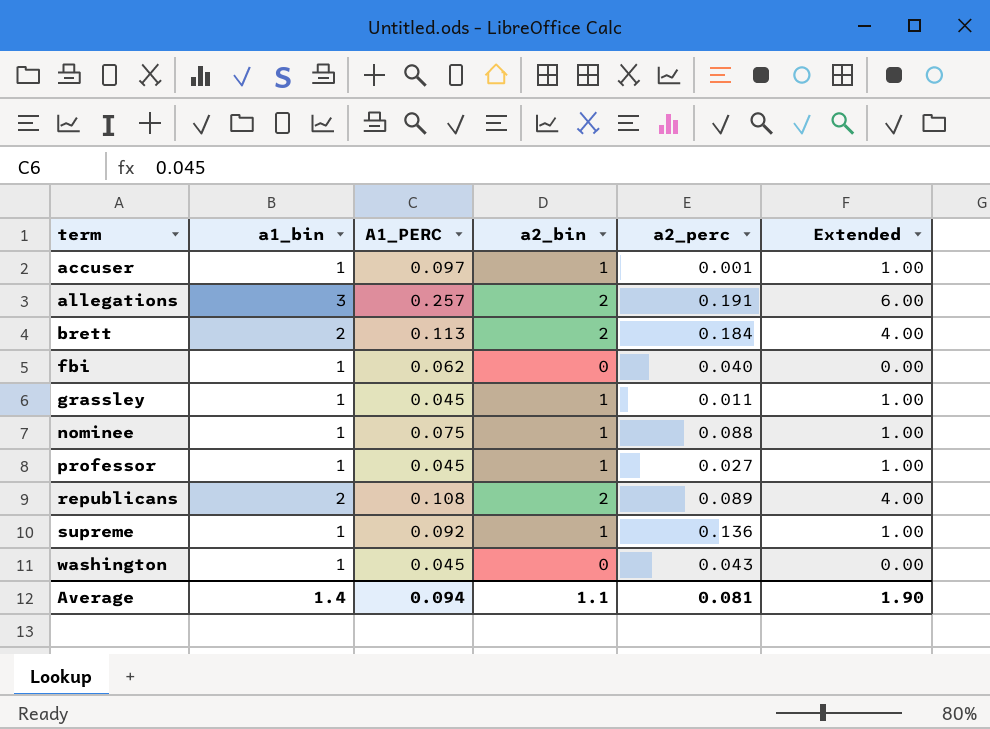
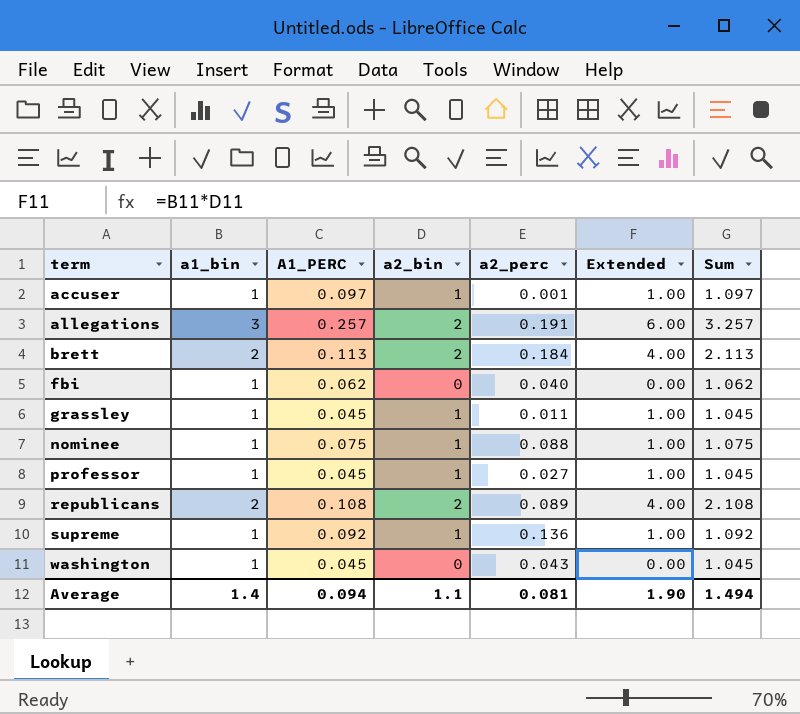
column Sum | formula: none -> [a1_bin] + [A1_PERC]

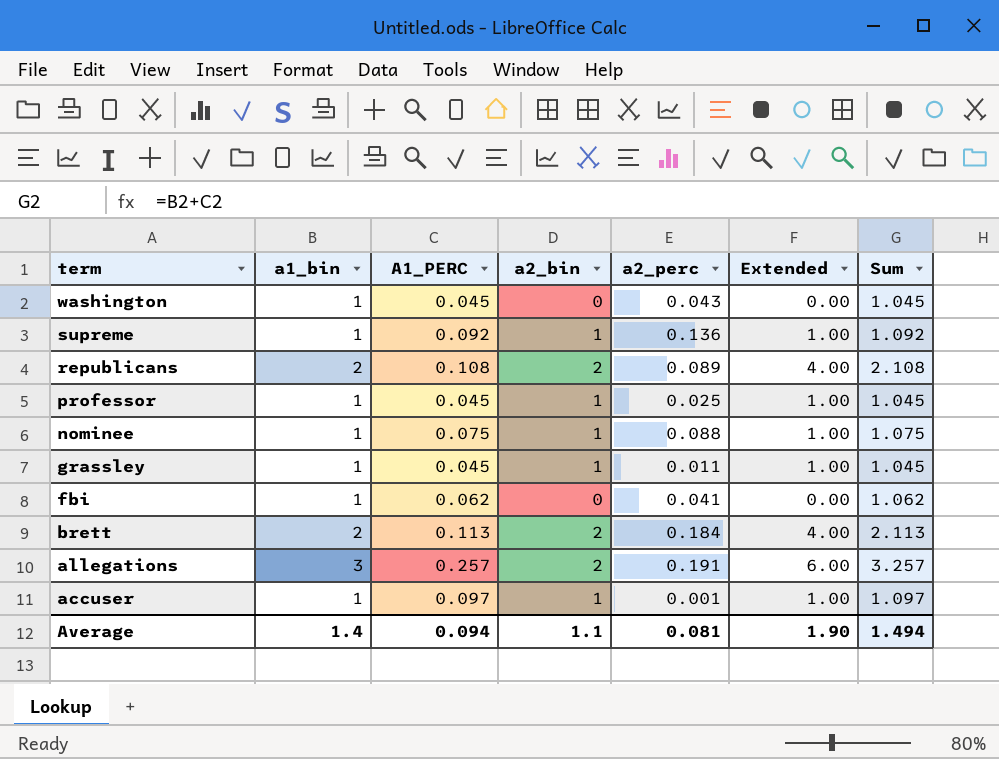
row order: term ascending -> term descending
professor | a2_perc: 0.027 -> 0.025
fbi | a2_perc: 0.040 -> 0.041

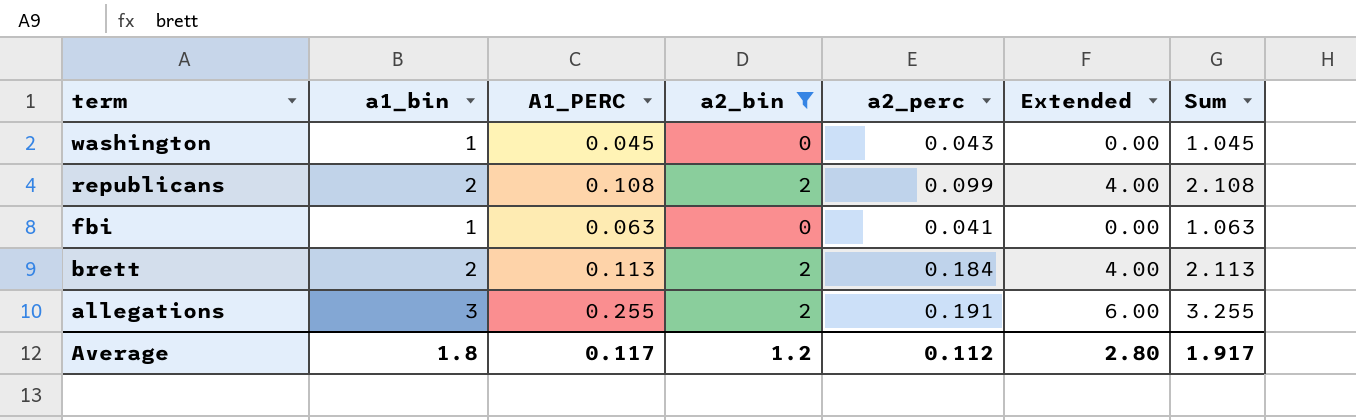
filter: none -> a2_bin != 1
republicans | a2_perc: 0.089 -> 0.099
fbi | A1_PERC: 0.062 -> 0.063
fbi | Sum: 1.062 -> 1.063
allegations | A1_PERC: 0.257 -> 0.255
allegations | Sum: 3.257 -> 3.255
Average | a1_bin: 1.4 -> 1.8
Average | A1_PERC: 0.094 -> 0.117
Average | a2_bin: 1.1 -> 1.2
Average | a2_perc: 0.081 -> 0.112
Average | Extended: 1.90 -> 2.80
Average | Sum: 1.494 -> 1.917

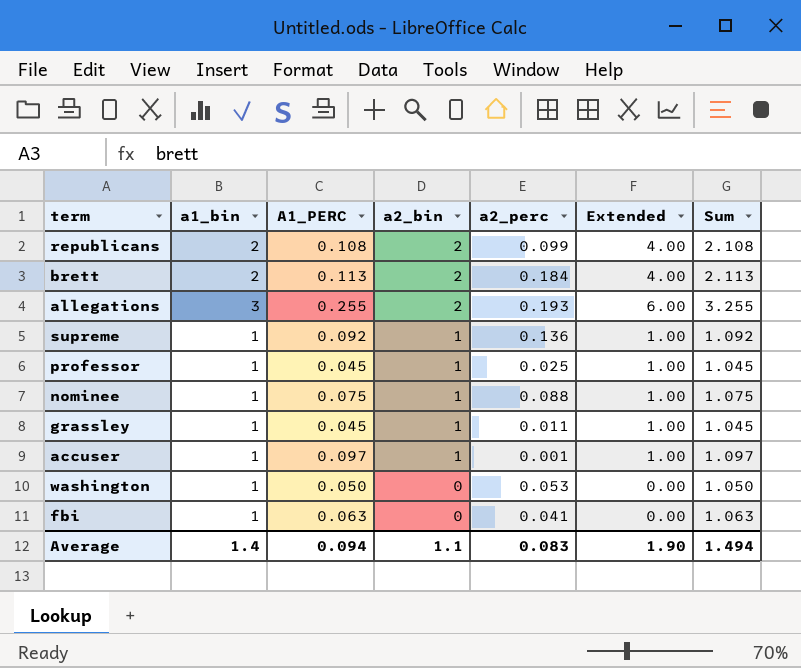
filter: a2_bin != 1 -> none
row order: term descending -> a2_bin descending
allegations | a2_perc: 0.191 -> 0.193
washington | A1_PERC: 0.045 -> 0.050
washington | a2_perc: 0.043 -> 0.053
washington | Sum: 1.045 -> 1.050
Average | a1_bin: 1.8 -> 1.4
Average | A1_PERC: 0.117 -> 0.094
Average | a2_bin: 1.2 -> 1.1
Average | a2_perc: 0.112 -> 0.083
Average | Extended: 2.80 -> 1.90
Average | Sum: 1.917 -> 1.494

